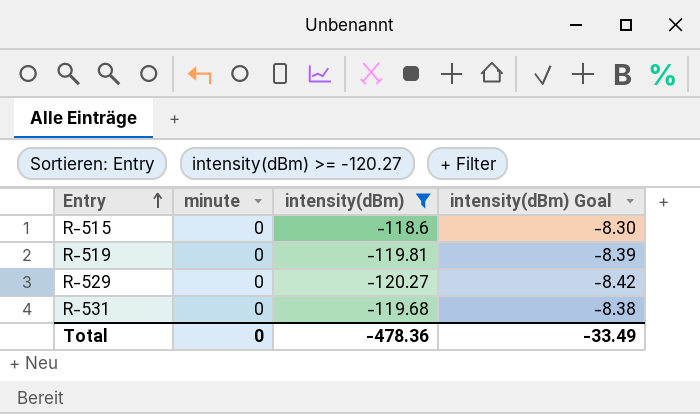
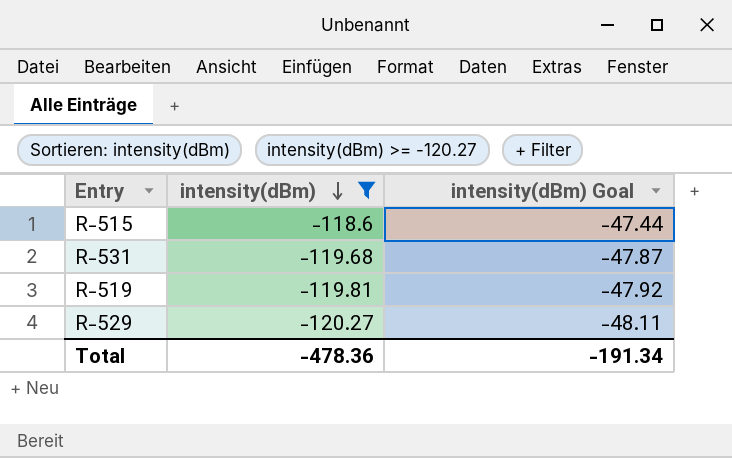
row order: Entry ascending -> intensity(dBm) descending
column minute | position: 2 -> none
column intensity(dBm) Goal | formula: [intensity(dBm)] * 0.07 -> [intensity(dBm)] * 0.4
Total | intensity(dBm) Goal: -33.49 -> -191.34

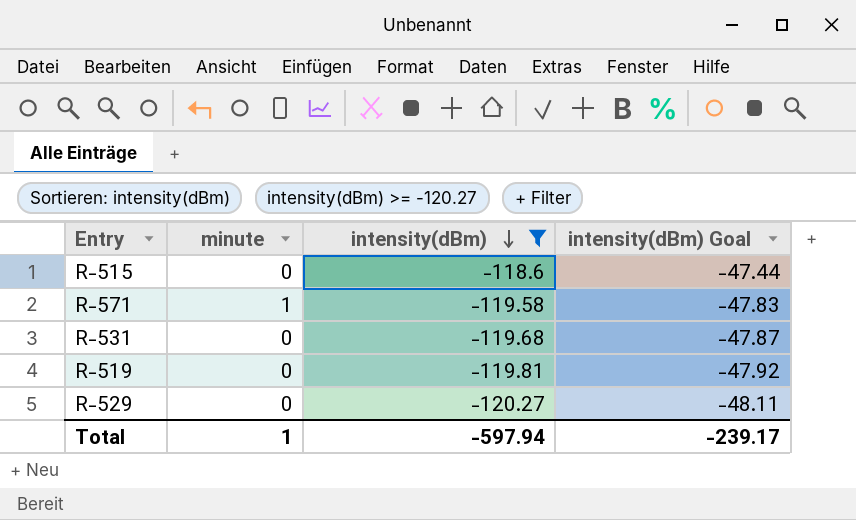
column minute | position: none -> 2
row R-571: none -> 1 | -119.58 | -47.83
Total | intensity(dBm): -478.36 -> -597.94
Total | intensity(dBm) Goal: -191.34 -> -239.17

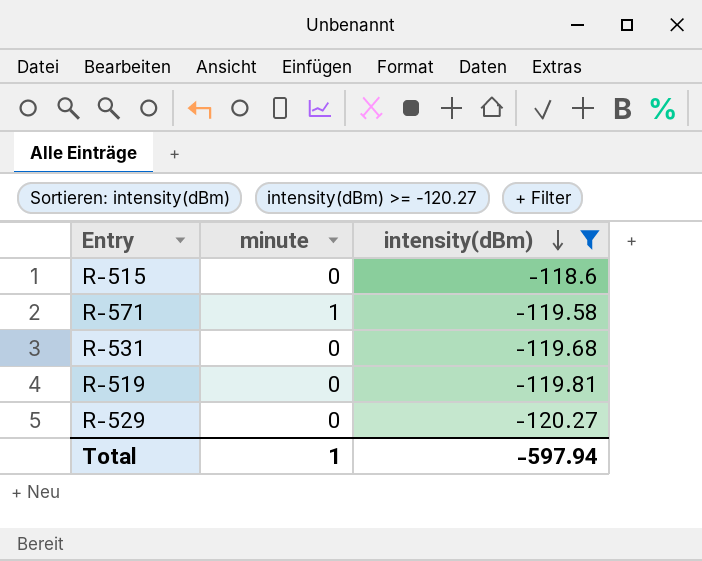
column intensity(dBm) Goal | formula: [intensity(dBm)] * 0.4 -> none

